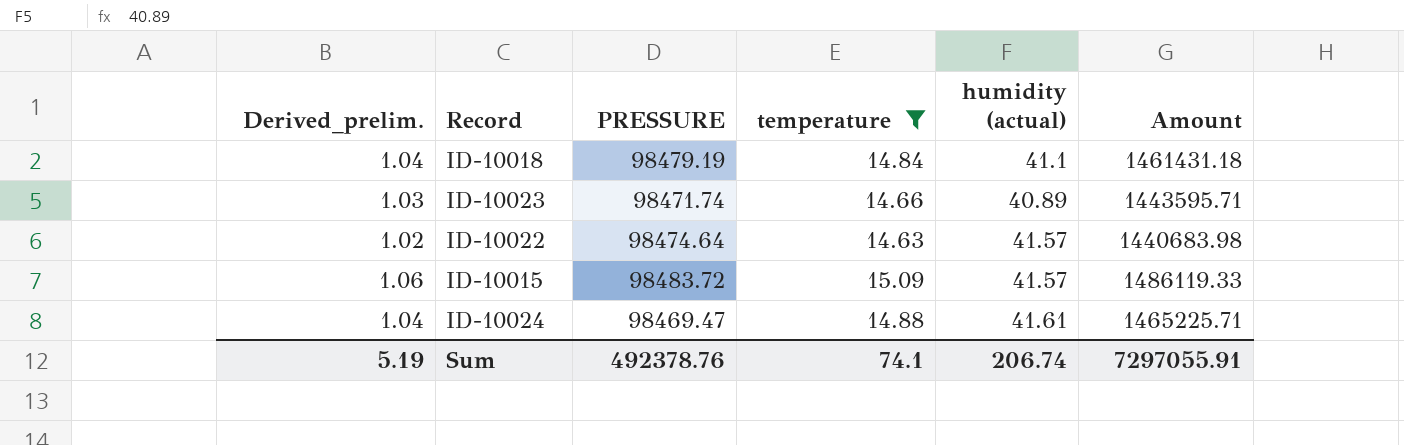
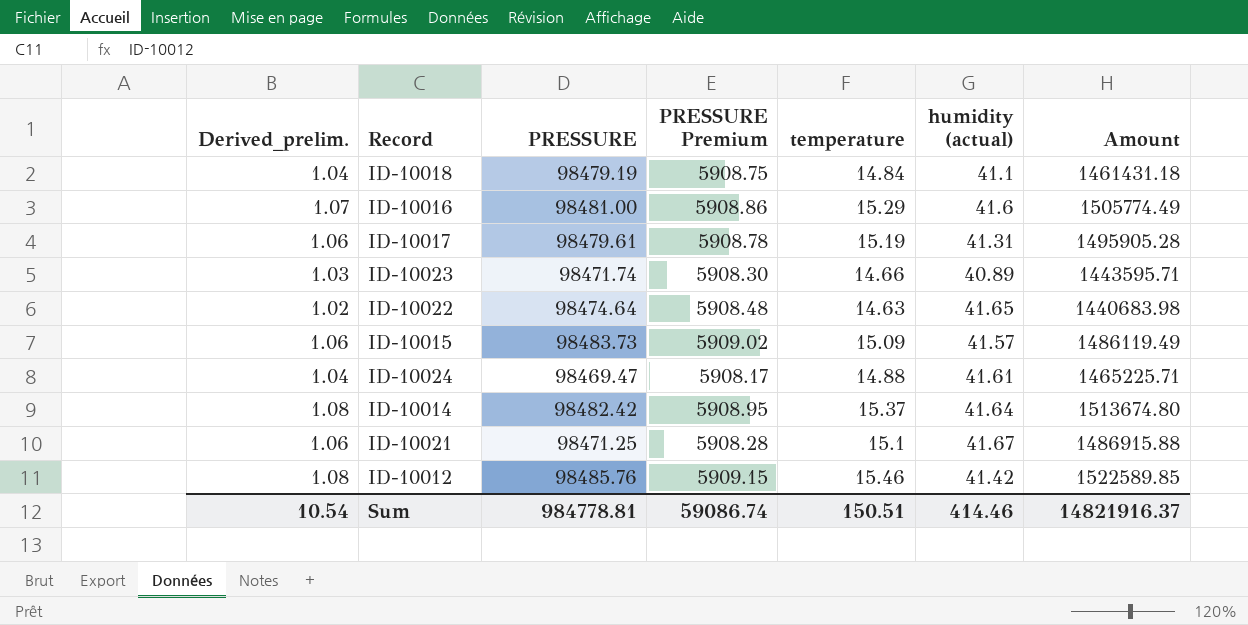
filter: temperature <= 15.09 -> none
column PRESSURE Premium | formula: none -> [PRESSURE] * 0.06
ID-10022 | humidity (actual): 41.57 -> 41.65
ID-10015 | PRESSURE: 98483.72 -> 98483.73
ID-10015 | Amount: 1486119.33 -> 1486119.49
Sum | Derived_prelim.: 5.19 -> 10.54
Sum | PRESSURE: 492378.76 -> 984778.81
Sum | temperature: 74.1 -> 150.51
Sum | humidity (actual): 206.74 -> 414.46
Sum | Amount: 7297055.91 -> 14821916.37

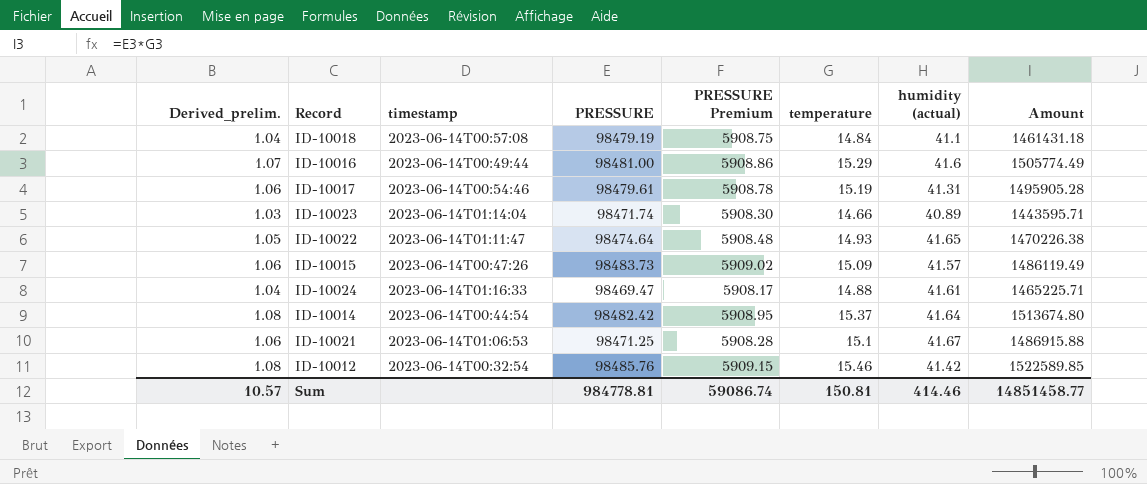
column timestamp | position: none -> 3
ID-10022 | Derived_prelim.: 1.02 -> 1.05
ID-10022 | temperature: 14.63 -> 14.93
ID-10022 | Amount: 1440683.98 -> 1470226.38
Sum | Derived_prelim.: 10.54 -> 10.57
Sum | temperature: 150.51 -> 150.81
Sum | Amount: 14821916.37 -> 14851458.77

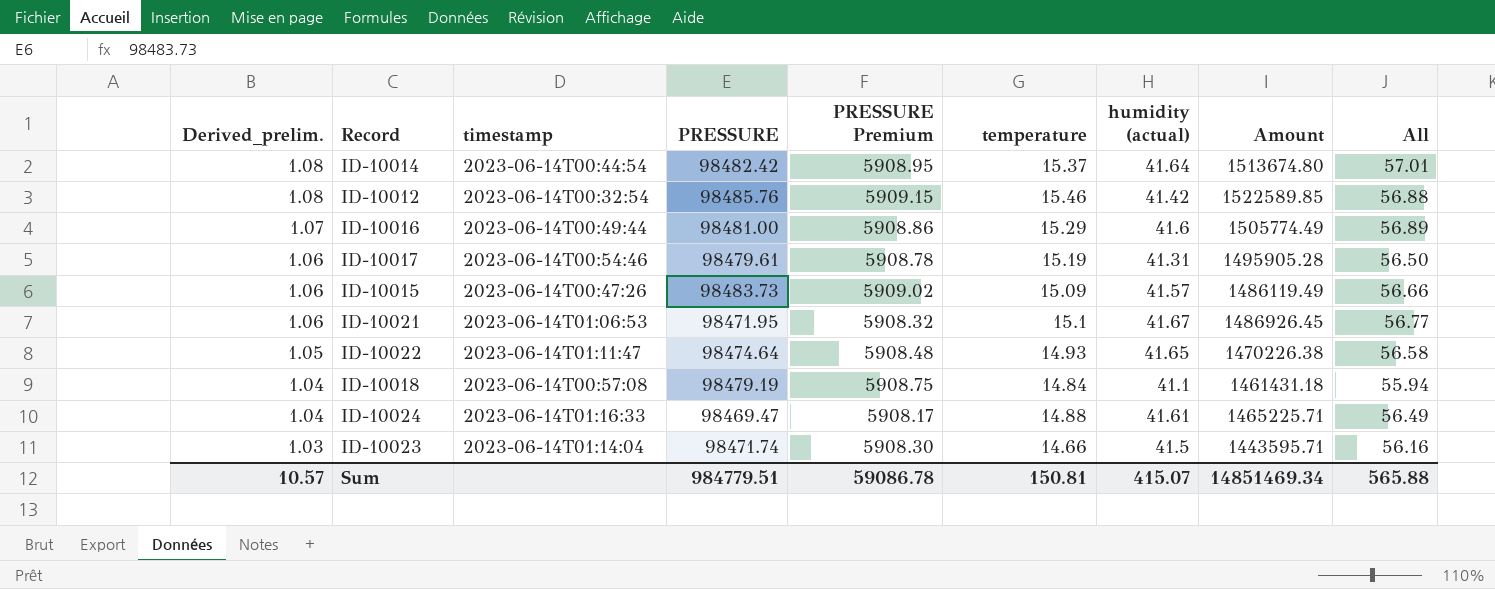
row order: none -> Derived_prelim. descending
column All | formula: none -> [temperature] + [humidity (actual)]
ID-10021 | PRESSURE: 98471.25 -> 98471.95
ID-10021 | PRESSURE Premium: 5908.28 -> 5908.32
ID-10021 | Amount: 1486915.88 -> 1486926.45
ID-10023 | humidity (actual): 40.89 -> 41.5
Sum | PRESSURE: 984778.81 -> 984779.51
Sum | PRESSURE Premium: 59086.74 -> 59086.78
Sum | humidity (actual): 414.46 -> 415.07
Sum | Amount: 14851458.77 -> 14851469.34

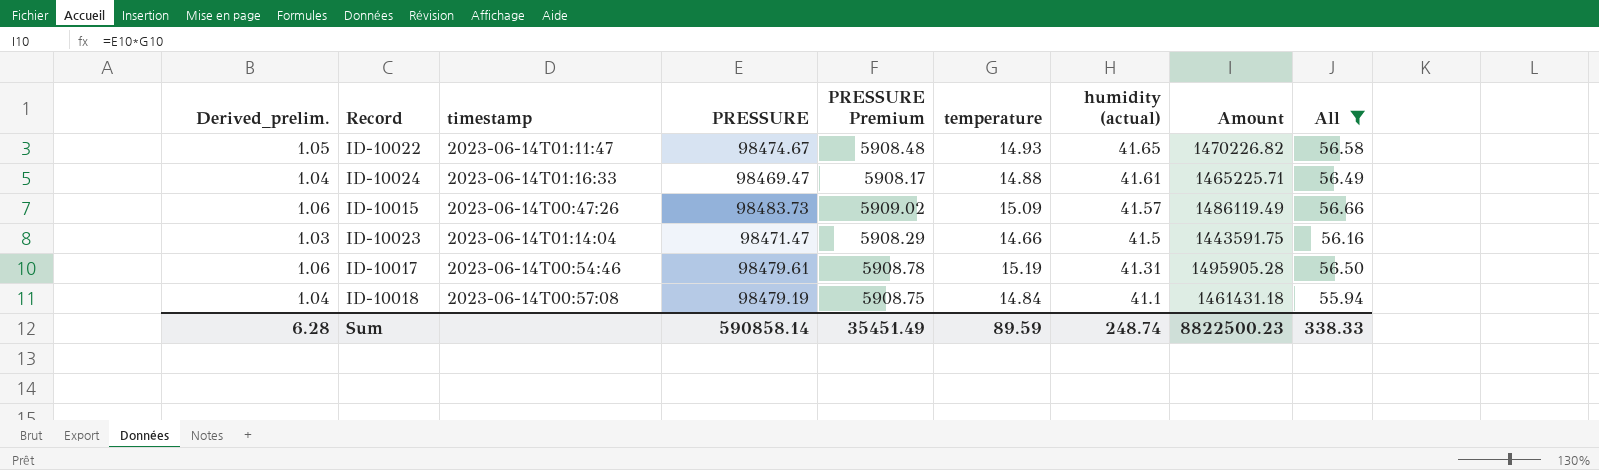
filter: none -> All <= 56.66
row order: Derived_prelim. descending -> humidity (actual) descending
ID-10022 | PRESSURE: 98474.64 -> 98474.67
ID-10022 | Amount: 1470226.38 -> 1470226.82
ID-10023 | PRESSURE: 98471.74 -> 98471.47
ID-10023 | PRESSURE Premium: 5908.30 -> 5908.29
ID-10023 | Amount: 1443595.71 -> 1443591.75
Sum | Derived_prelim.: 10.57 -> 6.28
Sum | PRESSURE: 984779.51 -> 590858.14
Sum | PRESSURE Premium: 59086.78 -> 35451.49
Sum | temperature: 150.81 -> 89.59
Sum | humidity (actual): 415.07 -> 248.74
Sum | Amount: 14851469.34 -> 8822500.23
Sum | All: 565.88 -> 338.33

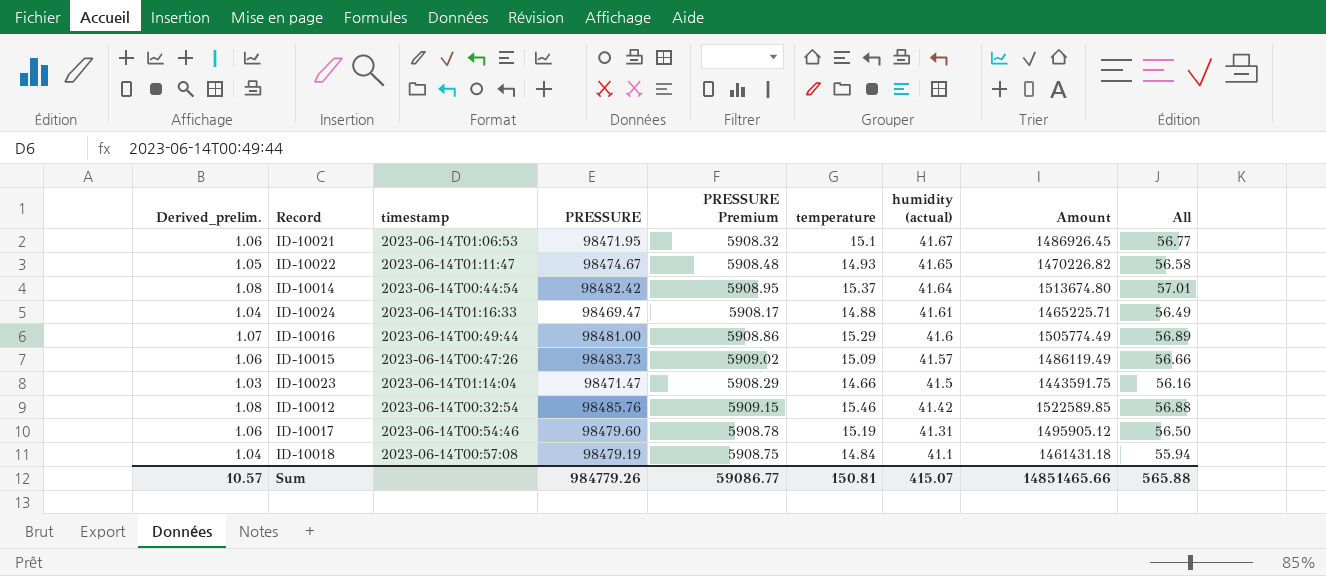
filter: All <= 56.66 -> none
ID-10017 | PRESSURE: 98479.61 -> 98479.60
ID-10017 | Amount: 1495905.28 -> 1495905.12
Sum | Derived_prelim.: 6.28 -> 10.57
Sum | PRESSURE: 590858.14 -> 984779.26
Sum | PRESSURE Premium: 35451.49 -> 59086.77
Sum | temperature: 89.59 -> 150.81
Sum | humidity (actual): 248.74 -> 415.07
Sum | Amount: 8822500.23 -> 14851465.66
Sum | All: 338.33 -> 565.88

